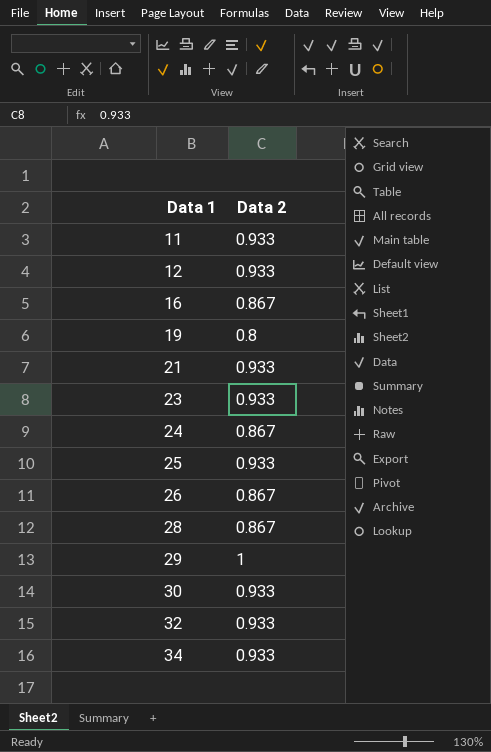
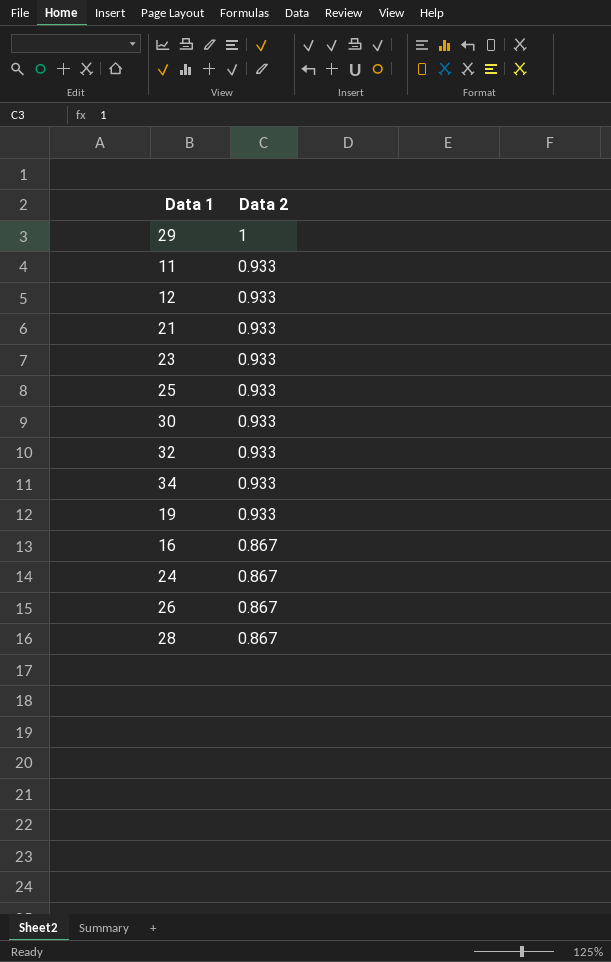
row order: Data 1 ascending -> Data 2 descending
19 | Data 2: 0.8 -> 0.933

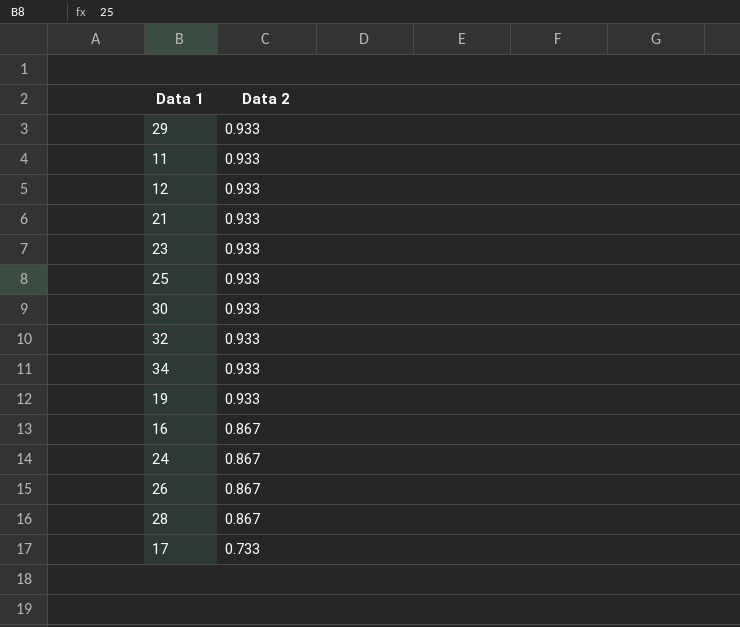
29 | Data 2: 1 -> 0.933
row 17: none -> 0.733

